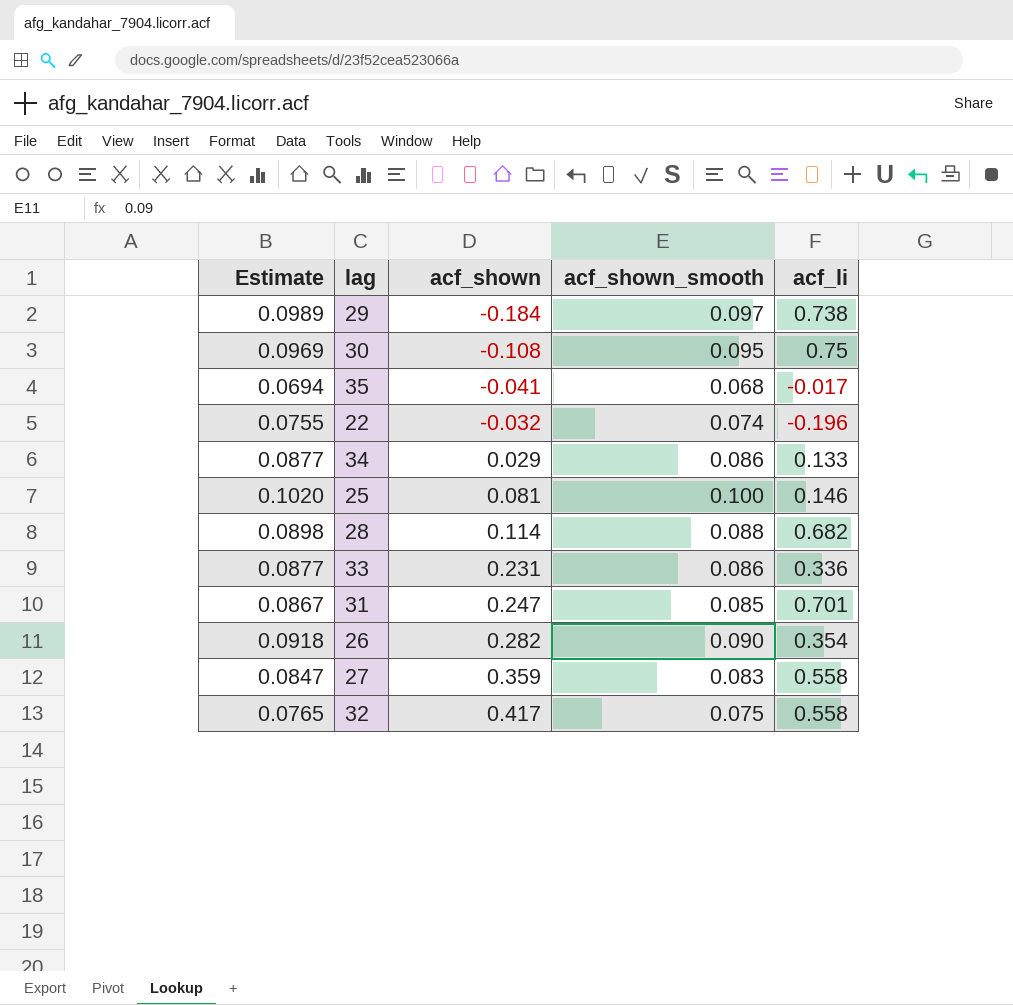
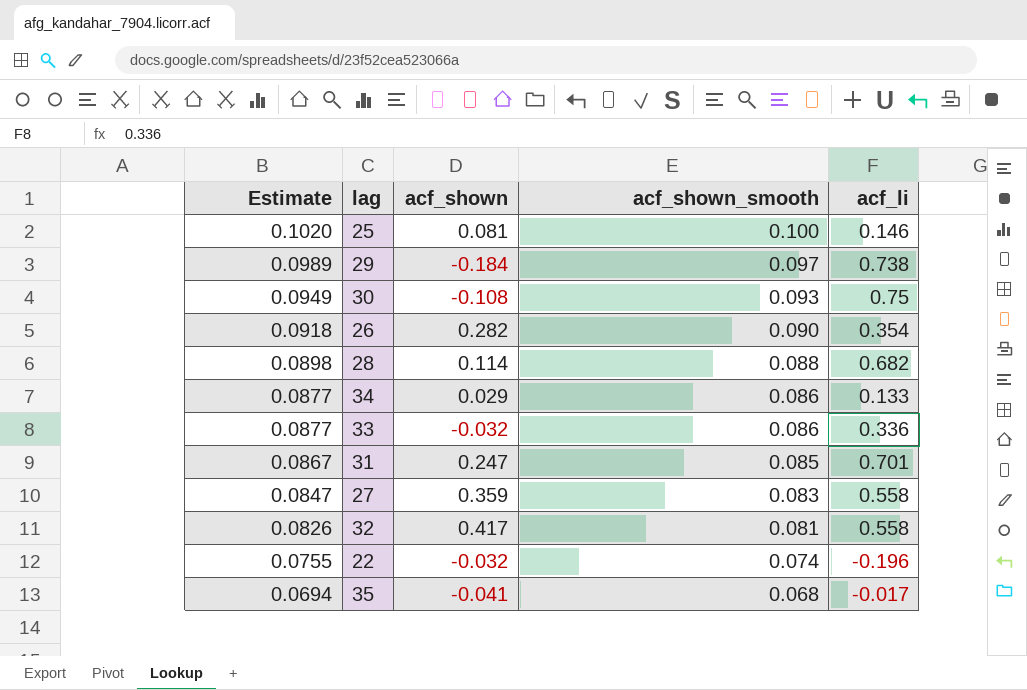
row order: acf_shown ascending -> Estimate descending
30 | Estimate: 0.0969 -> 0.0949
30 | acf_shown_smooth: 0.095 -> 0.093
33 | acf_shown: 0.231 -> -0.032
32 | Estimate: 0.0765 -> 0.0826
32 | acf_shown_smooth: 0.075 -> 0.081

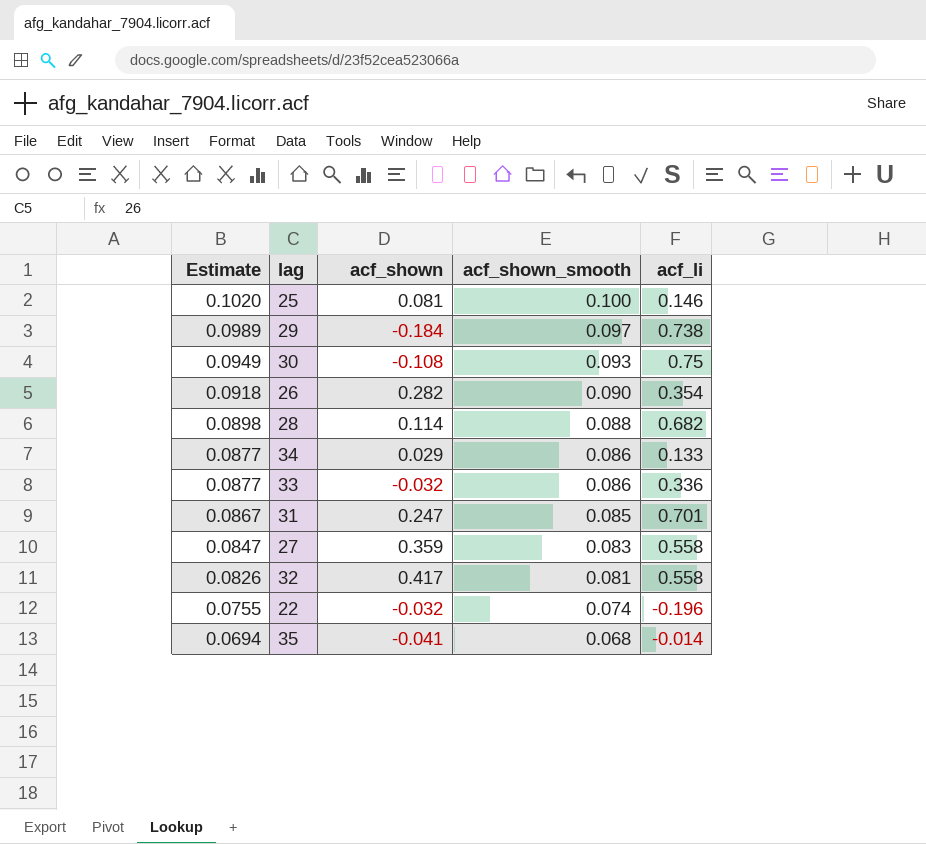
35 | acf_li: -0.017 -> -0.014

